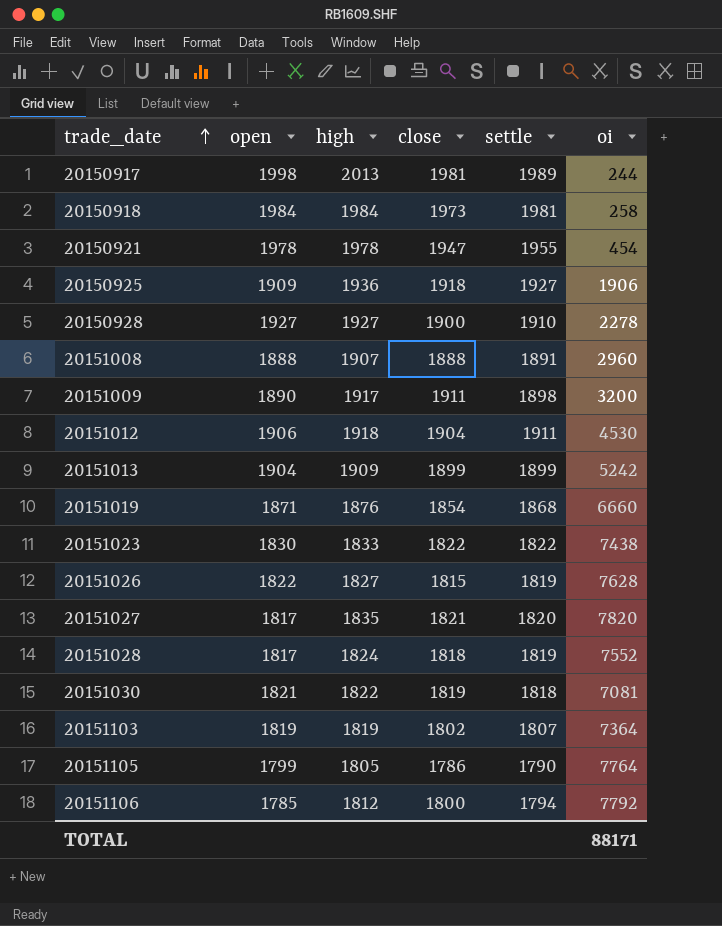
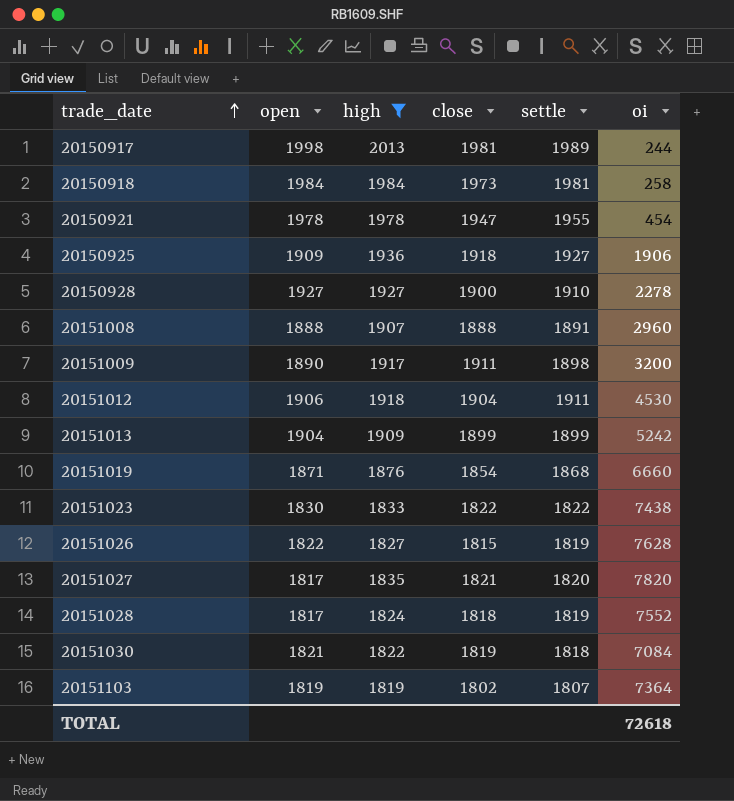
filter: none -> high >= 1819
20151030 | oi: 7081 -> 7084
TOTAL | oi: 88171 -> 72618

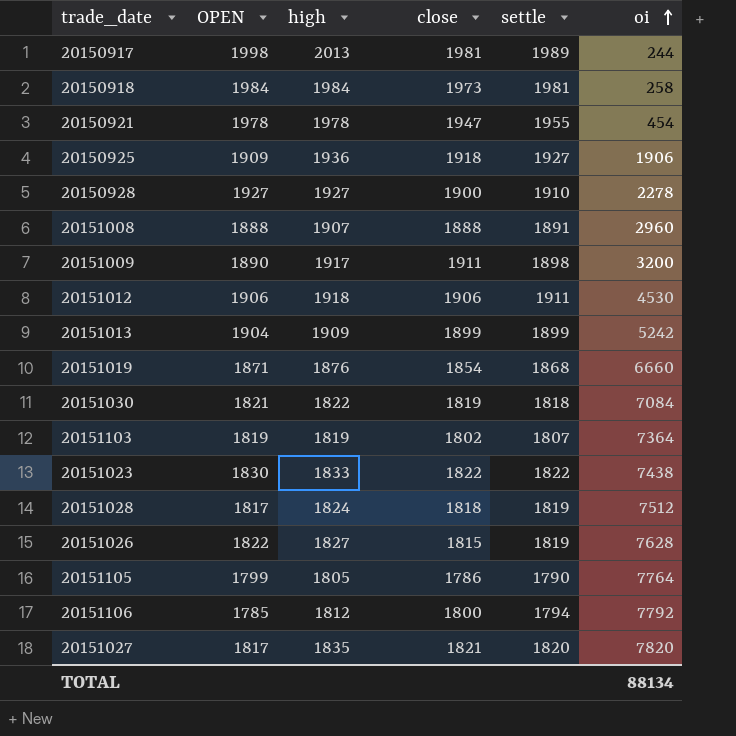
filter: high >= 1819 -> none
row order: trade_date ascending -> oi ascending
column name: open -> OPEN
20151012 | close: 1904 -> 1906
20151028 | oi: 7552 -> 7512
TOTAL | oi: 72618 -> 88134

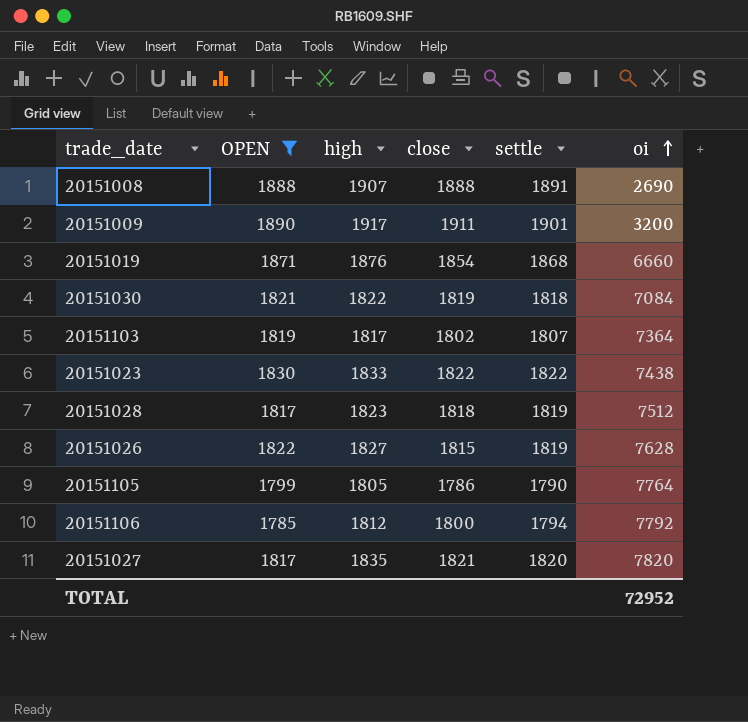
filter: none -> OPEN <= 1890
20151008 | oi: 2960 -> 2690
20151009 | settle: 1898 -> 1901
20151103 | high: 1819 -> 1817
20151028 | high: 1824 -> 1823
TOTAL | oi: 88134 -> 72952

